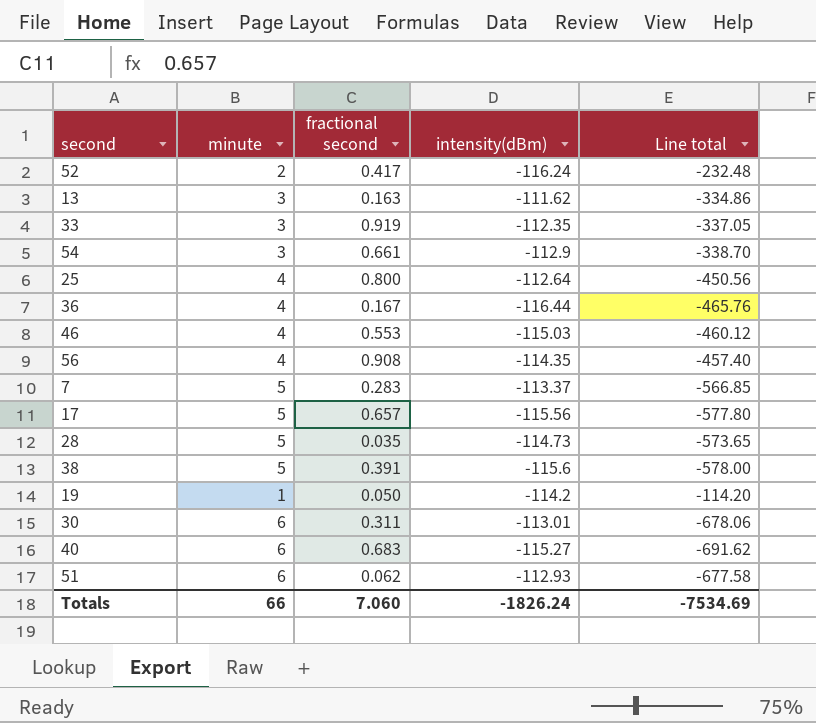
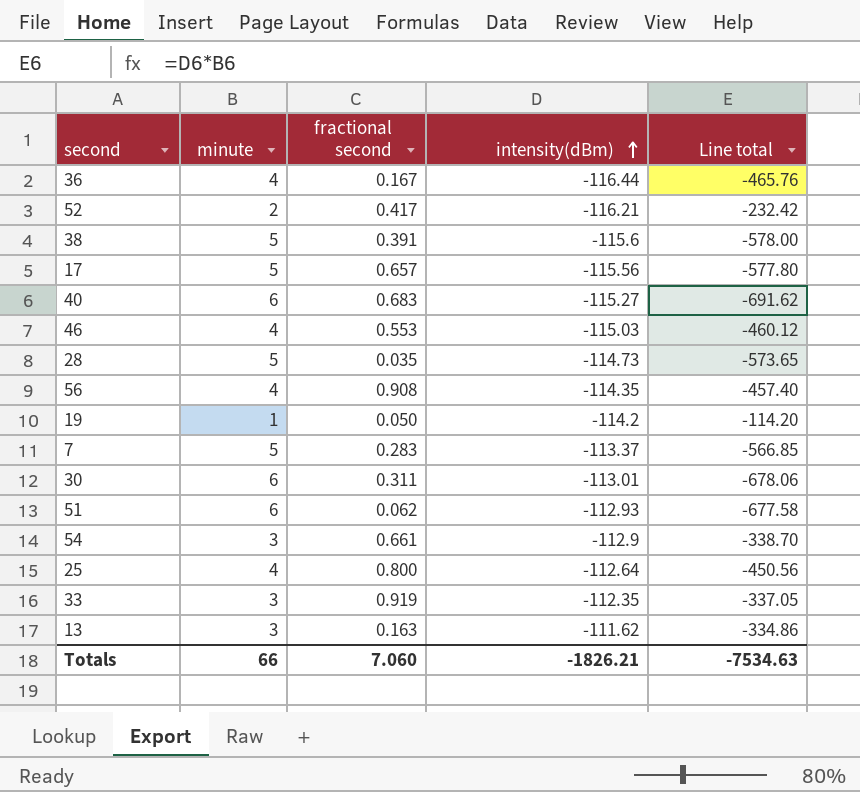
row order: none -> intensity(dBm) ascending
52 | intensity(dBm): -116.24 -> -116.21
52 | Line total: -232.48 -> -232.42
Totals | intensity(dBm): -1826.24 -> -1826.21
Totals | Line total: -7534.69 -> -7534.63

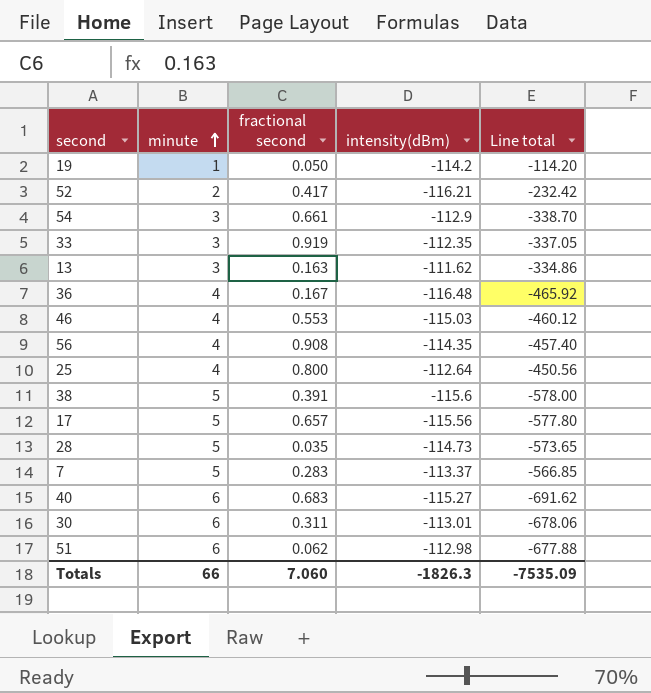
row order: intensity(dBm) ascending -> minute ascending
36 | intensity(dBm): -116.44 -> -116.48
36 | Line total: -465.76 -> -465.92
51 | intensity(dBm): -112.93 -> -112.98
51 | Line total: -677.58 -> -677.88
Totals | intensity(dBm): -1826.21 -> -1826.3
Totals | Line total: -7534.63 -> -7535.09

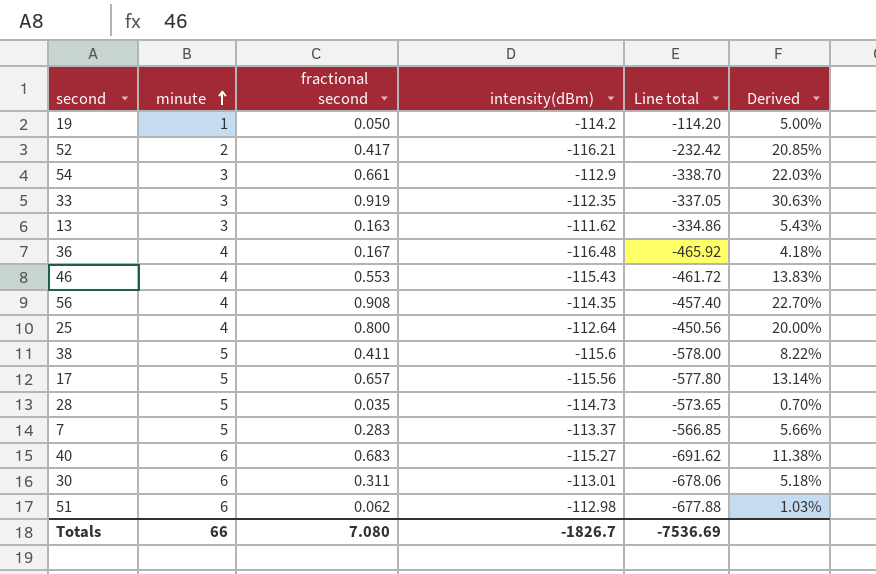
column Derived | formula: none -> [fractional second] / [minute]
46 | intensity(dBm): -115.03 -> -115.43
46 | Line total: -460.12 -> -461.72
38 | fractional second: 0.391 -> 0.411
Totals | fractional second: 7.060 -> 7.080
Totals | intensity(dBm): -1826.3 -> -1826.7
Totals | Line total: -7535.09 -> -7536.69

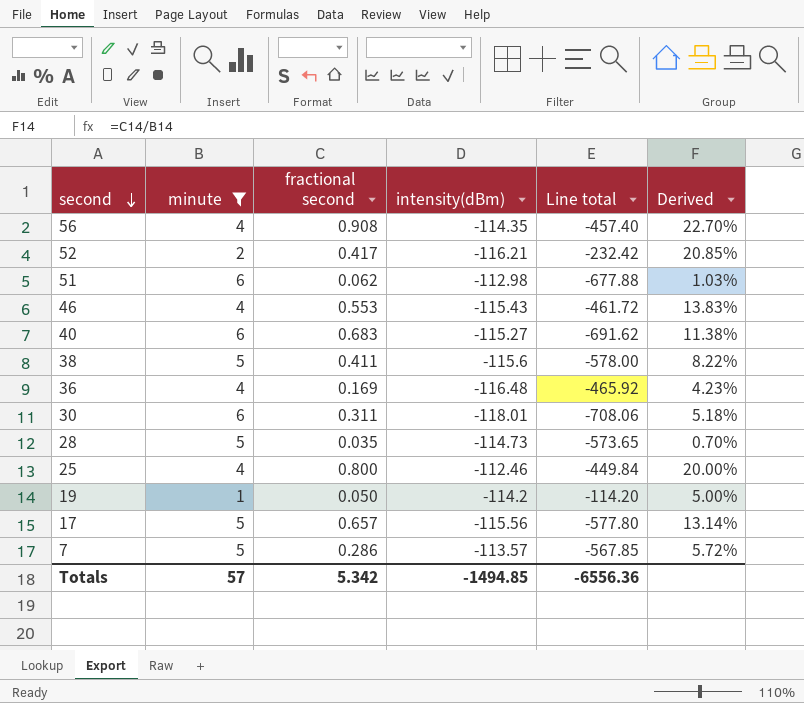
filter: none -> minute != 3
row order: minute ascending -> second descending
36 | fractional second: 0.167 -> 0.169
36 | Derived: 4.18% -> 4.23%
30 | intensity(dBm): -113.01 -> -118.01
30 | Line total: -678.06 -> -708.06
25 | intensity(dBm): -112.64 -> -112.46
25 | Line total: -450.56 -> -449.84
7 | fractional second: 0.283 -> 0.286
7 | intensity(dBm): -113.37 -> -113.57
7 | Line total: -566.85 -> -567.85
7 | Derived: 5.66% -> 5.72%
Totals | minute: 66 -> 57
Totals | fractional second: 7.080 -> 5.342
Totals | intensity(dBm): -1826.7 -> -1494.85
Totals | Line total: -7536.69 -> -6556.36

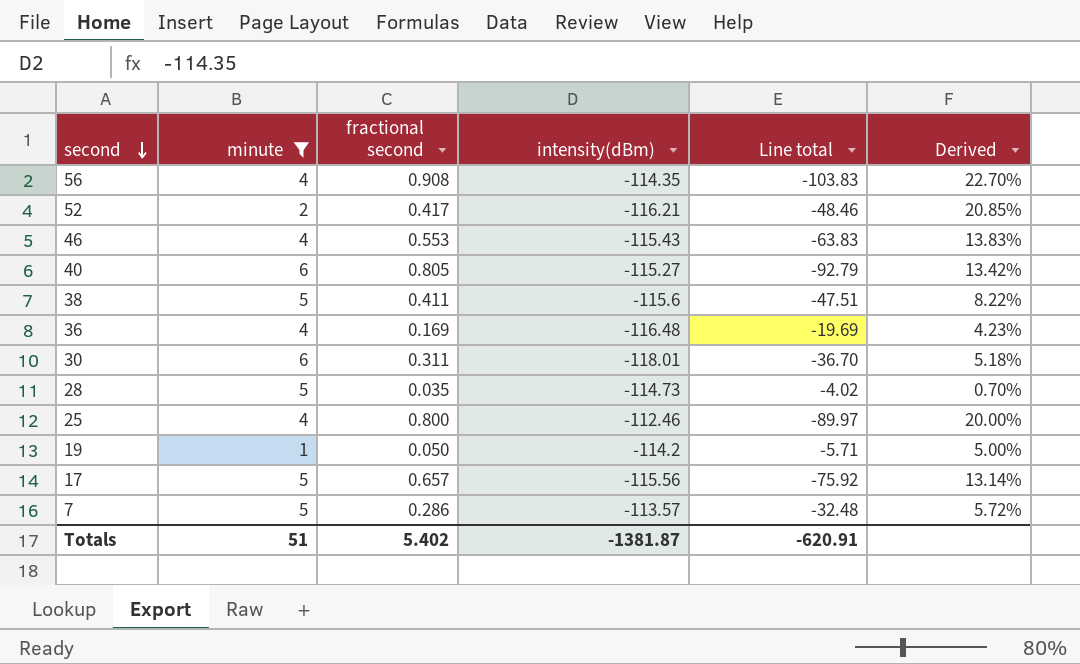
column Line total | formula: [minute] * [intensity(dBm)] -> [fractional second] * [intensity(dBm)]
row 51: 6 | 0.062 | -112.98 | -677.88 | 1.03% -> none
40 | fractional second: 0.683 -> 0.805
40 | Derived: 11.38% -> 13.42%
Totals | minute: 57 -> 51
Totals | fractional second: 5.342 -> 5.402
Totals | intensity(dBm): -1494.85 -> -1381.87
Totals | Line total: -6556.36 -> -620.91

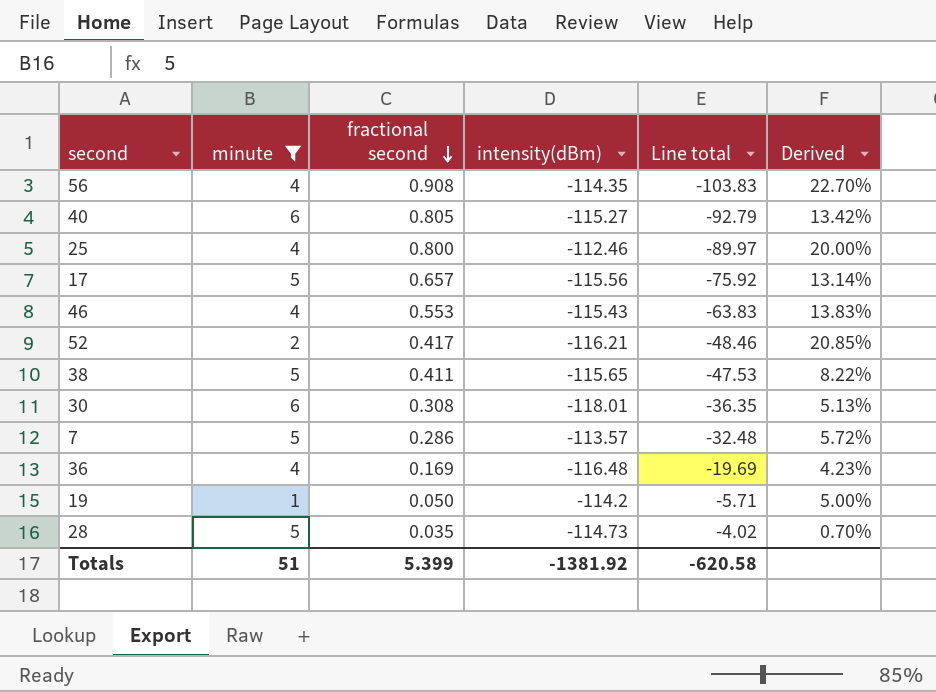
row order: second descending -> fractional second descending
38 | intensity(dBm): -115.6 -> -115.65
38 | Line total: -47.51 -> -47.53
30 | fractional second: 0.311 -> 0.308
30 | Line total: -36.70 -> -36.35
30 | Derived: 5.18% -> 5.13%
Totals | fractional second: 5.402 -> 5.399
Totals | intensity(dBm): -1381.87 -> -1381.92
Totals | Line total: -620.91 -> -620.58

